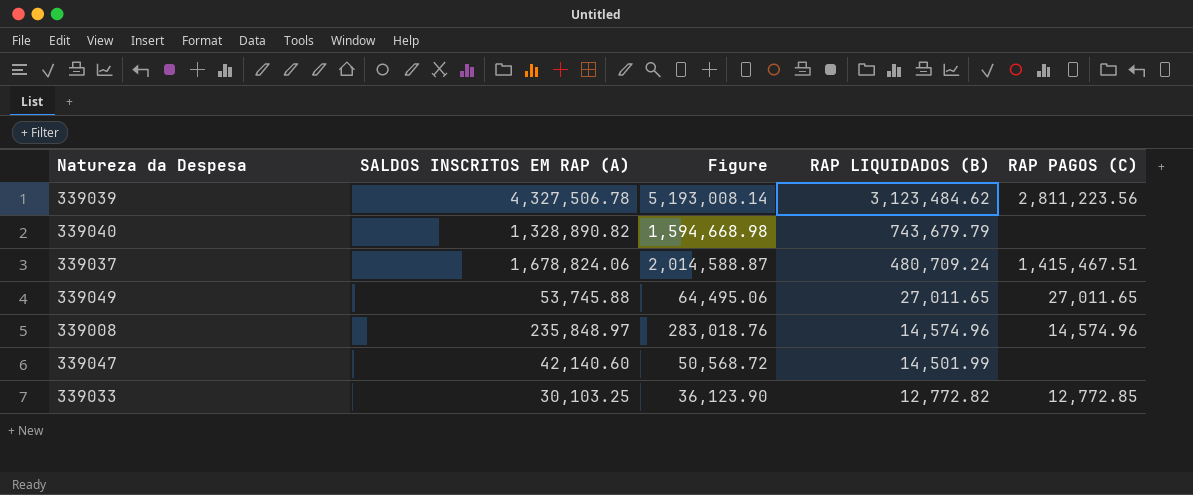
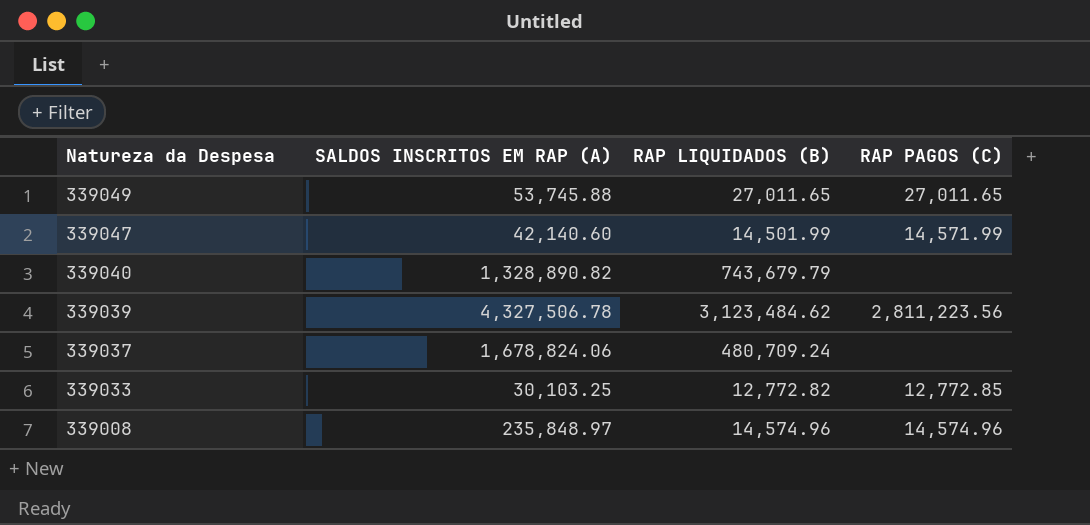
row order: RAP LIQUIDADOS (B) descending -> Natureza da Despesa descending
column Figure | formula: [SALDOS INSCRITOS EM RAP (A)] * 1.2 -> none
339047 | RAP PAGOS (C): none -> 14,571.99
339037 | RAP PAGOS (C): 1,415,467.51 -> none

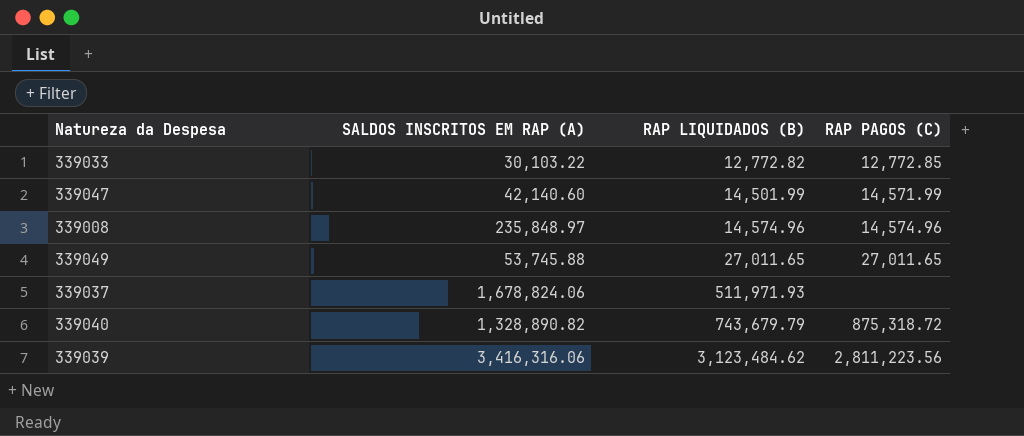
row order: Natureza da Despesa descending -> RAP LIQUIDADOS (B) ascending
339033 | SALDOS INSCRITOS EM RAP (A): 30,103.25 -> 30,103.22
339037 | RAP LIQUIDADOS (B): 480,709.24 -> 511,971.93
339040 | RAP PAGOS (C): none -> 875,318.72
339039 | SALDOS INSCRITOS EM RAP (A): 4,327,506.78 -> 3,416,316.06

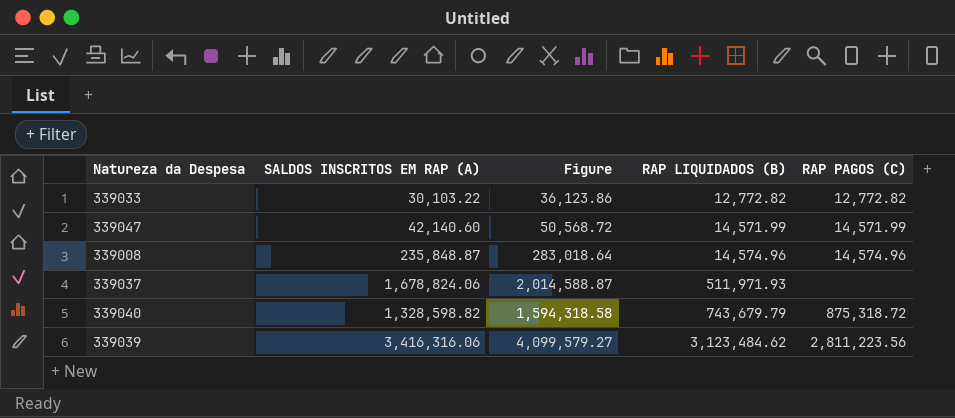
column Figure | formula: none -> [SALDOS INSCRITOS EM RAP (A)] * 1.2
row 339049: 53,745.88 | 27,011.65 | 27,011.65 -> none
339033 | RAP PAGOS (C): 12,772.85 -> 12,772.82
339047 | RAP LIQUIDADOS (B): 14,501.99 -> 14,571.99
339008 | SALDOS INSCRITOS EM RAP (A): 235,848.97 -> 235,848.87
339040 | SALDOS INSCRITOS EM RAP (A): 1,328,890.82 -> 1,328,598.82

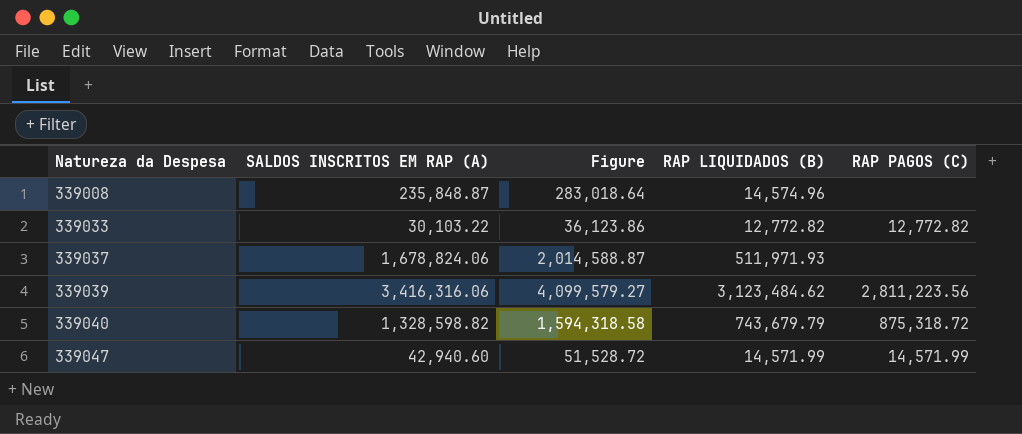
row order: RAP LIQUIDADOS (B) ascending -> Natureza da Despesa ascending
339008 | RAP PAGOS (C): 14,574.96 -> none
339047 | SALDOS INSCRITOS EM RAP (A): 42,140.60 -> 42,940.60
339047 | Figure: 50,568.72 -> 51,528.72

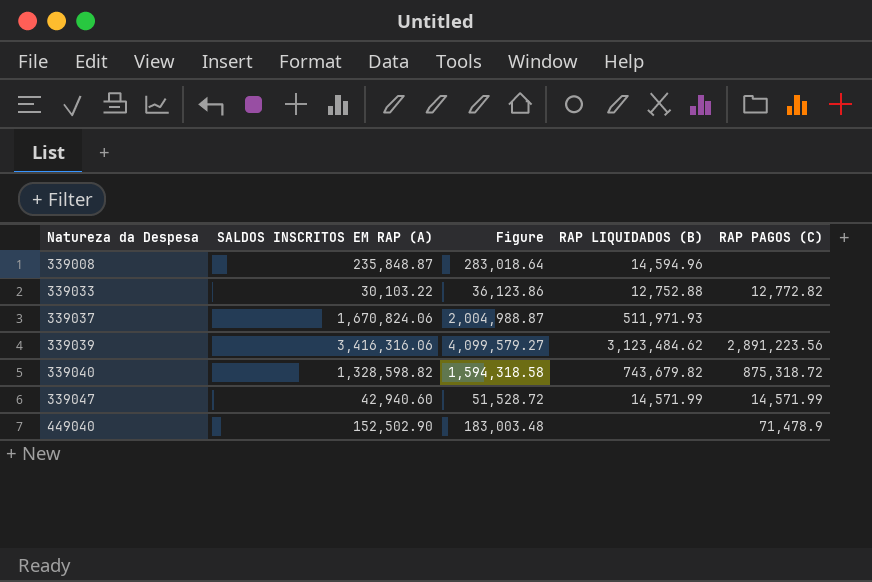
339008 | RAP LIQUIDADOS (B): 14,574.96 -> 14,594.96
339033 | RAP LIQUIDADOS (B): 12,772.82 -> 12,752.88
339037 | SALDOS INSCRITOS EM RAP (A): 1,678,824.06 -> 1,670,824.06
339037 | Figure: 2,014,588.87 -> 2,004,988.87
339039 | RAP PAGOS (C): 2,811,223.56 -> 2,891,223.56
339040 | RAP LIQUIDADOS (B): 743,679.79 -> 743,679.82
row 449040: none -> 152,502.90 | 183,003.48 | none | 71,478.9

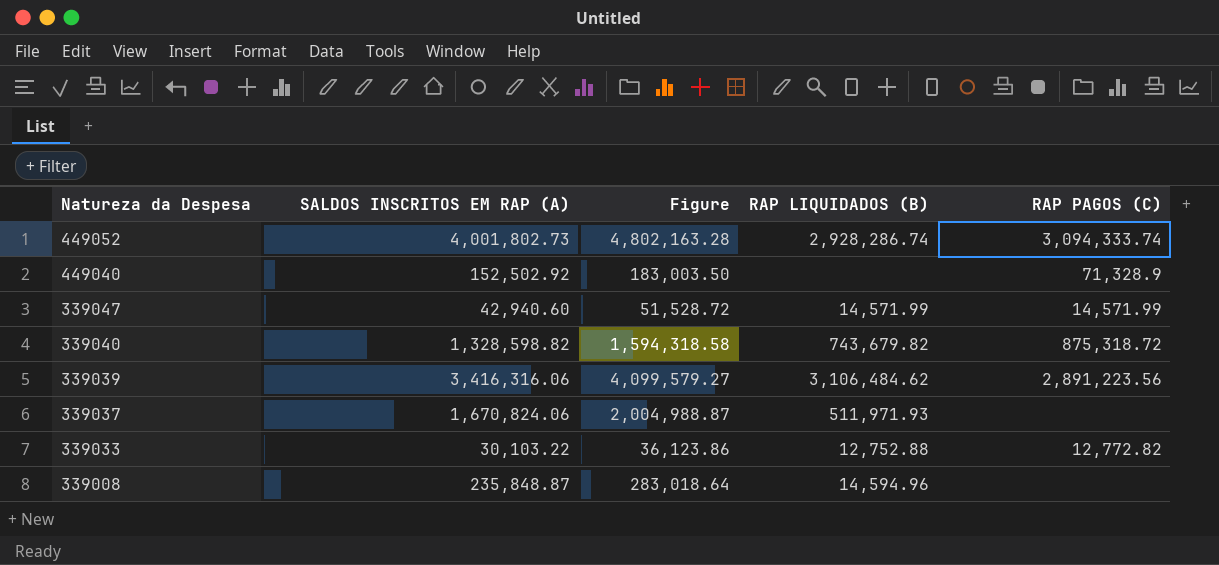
row order: Natureza da Despesa ascending -> Natureza da Despesa descending
row 449052: none -> 4,001,802.73 | 4,802,163.28 | 2,928,286.74 | 3,094,333.74
449040 | SALDOS INSCRITOS EM RAP (A): 152,502.90 -> 152,502.92
449040 | Figure: 183,003.48 -> 183,003.50
449040 | RAP PAGOS (C): 71,478.9 -> 71,328.9
339039 | RAP LIQUIDADOS (B): 3,123,484.62 -> 3,106,484.62

